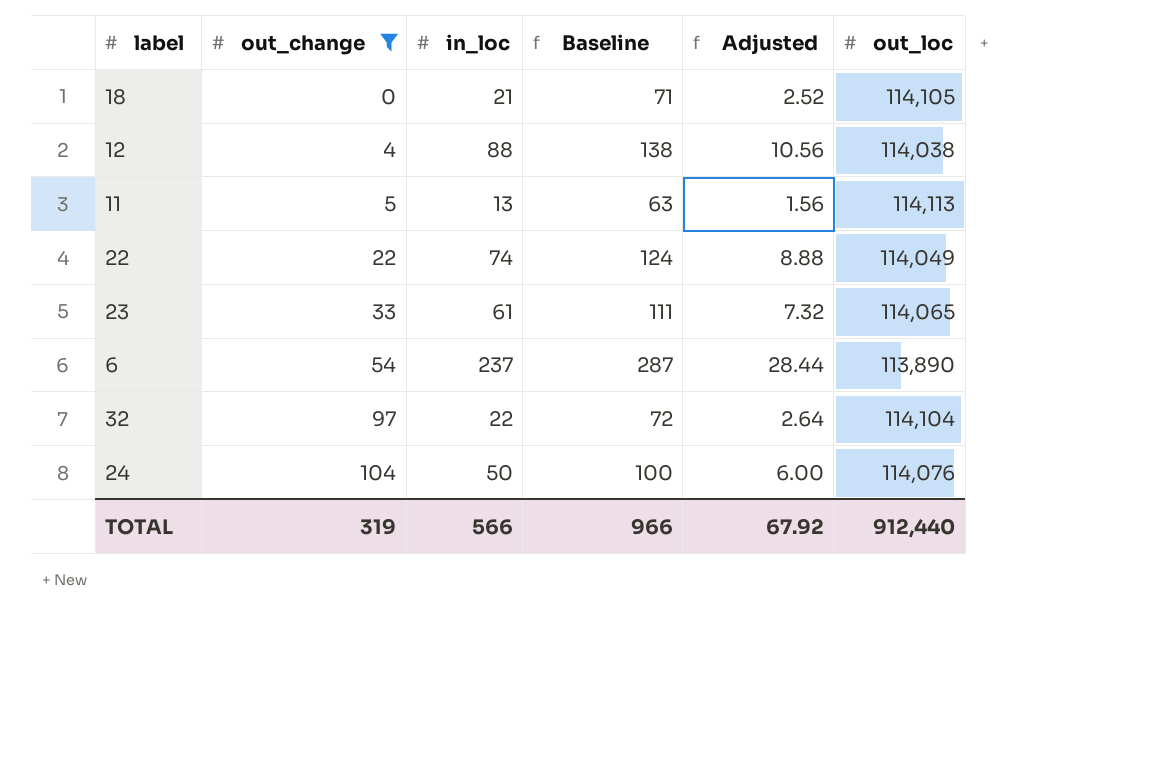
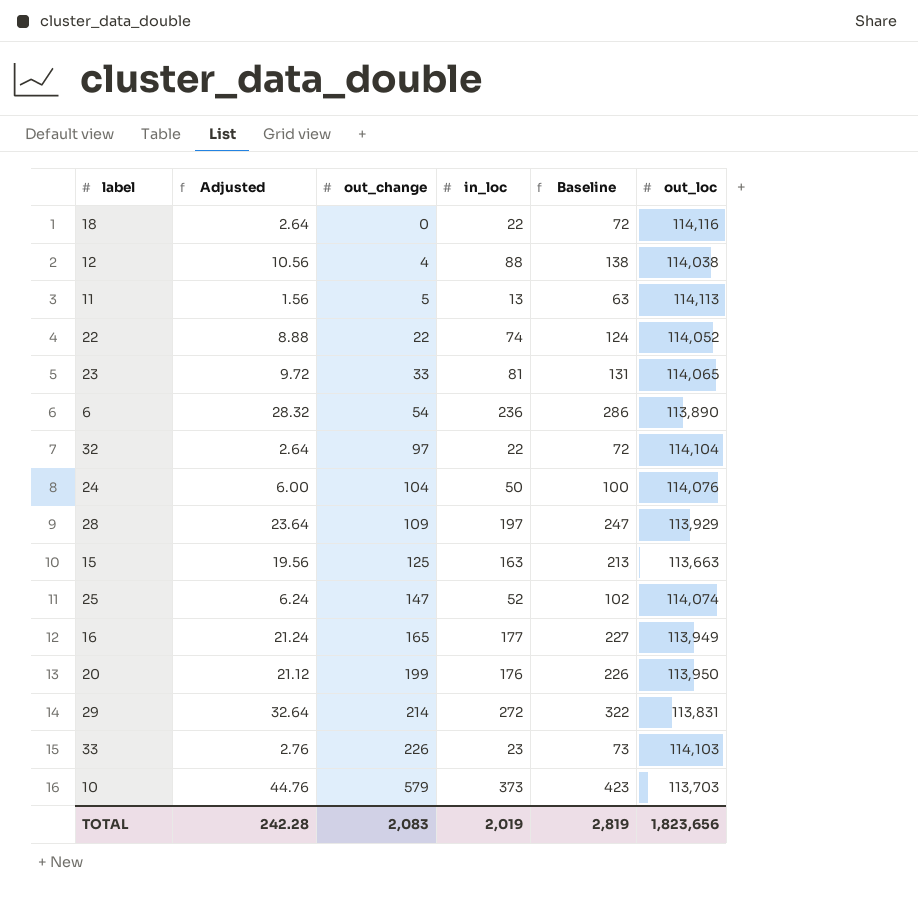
filter: out_change <= 104 -> none
column Adjusted | position: 5 -> 2
18 | Adjusted: 2.52 -> 2.64
18 | in_loc: 21 -> 22
18 | Baseline: 71 -> 72
18 | out_loc: 114,105 -> 114,116
22 | out_loc: 114,049 -> 114,052
23 | Adjusted: 7.32 -> 9.72
23 | in_loc: 61 -> 81
23 | Baseline: 111 -> 131
6 | Adjusted: 28.44 -> 28.32
6 | in_loc: 237 -> 236
6 | Baseline: 287 -> 286
TOTAL | Adjusted: 67.92 -> 242.28
TOTAL | out_change: 319 -> 2,083
TOTAL | in_loc: 566 -> 2,019
TOTAL | Baseline: 966 -> 2,819
TOTAL | out_loc: 912,440 -> 1,823,656

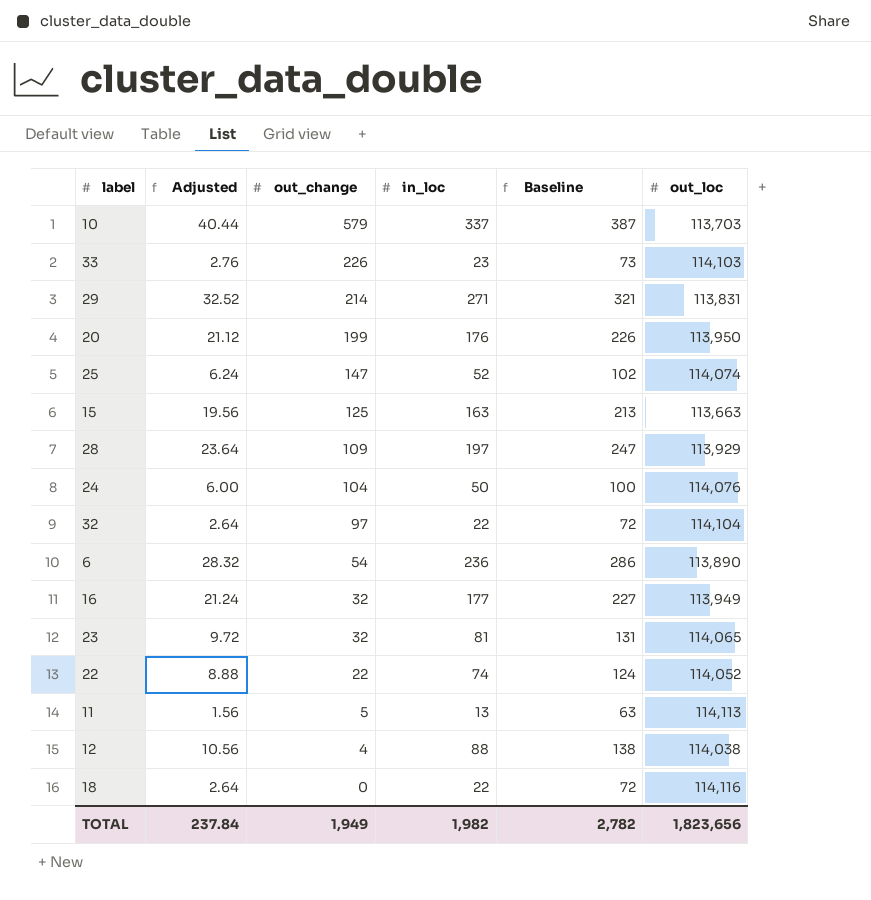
row order: out_change ascending -> out_change descending
10 | Adjusted: 44.76 -> 40.44
10 | in_loc: 373 -> 337
10 | Baseline: 423 -> 387
29 | Adjusted: 32.64 -> 32.52
29 | in_loc: 272 -> 271
29 | Baseline: 322 -> 321
16 | out_change: 165 -> 32
23 | out_change: 33 -> 32
TOTAL | Adjusted: 242.28 -> 237.84
TOTAL | out_change: 2,083 -> 1,949
TOTAL | in_loc: 2,019 -> 1,982
TOTAL | Baseline: 2,819 -> 2,782

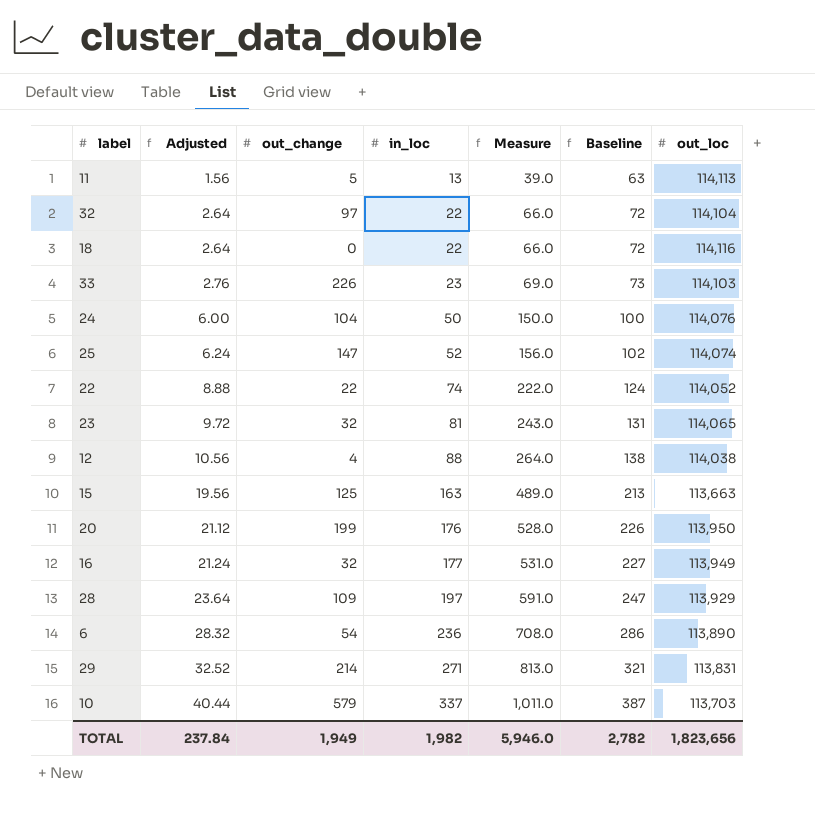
row order: out_change descending -> Adjusted ascending
column Measure | formula: none -> [in_loc] * 3

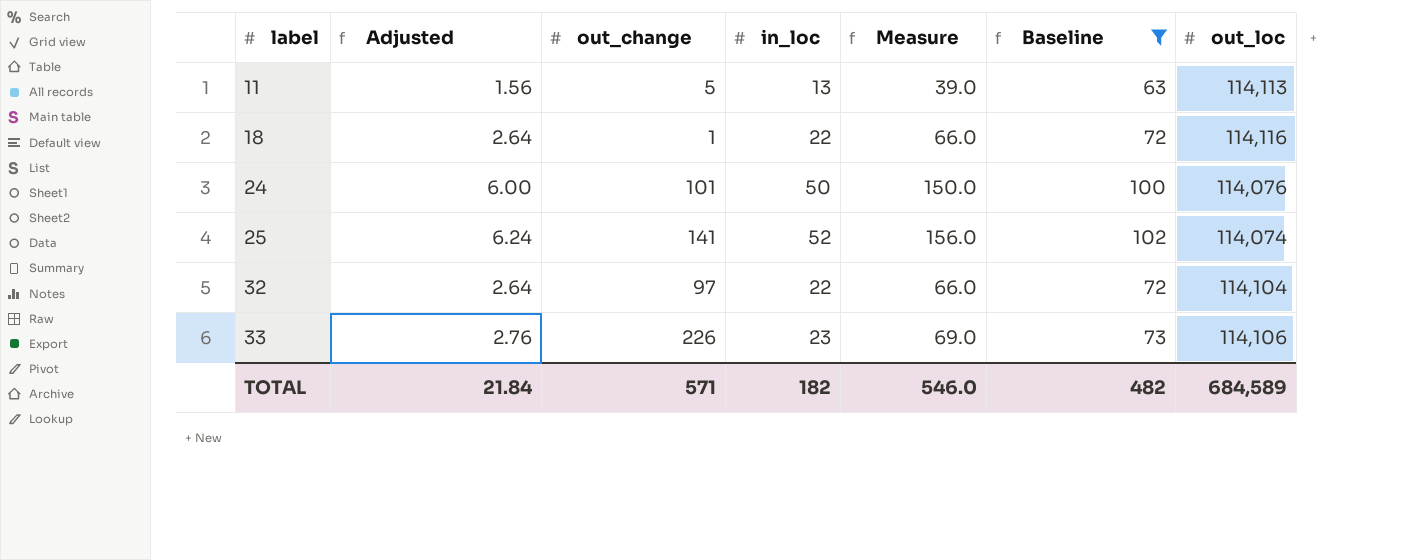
filter: none -> Baseline <= 102
row order: Adjusted ascending -> label ascending
18 | out_change: 0 -> 1
24 | out_change: 104 -> 101
25 | out_change: 147 -> 141
33 | out_loc: 114,103 -> 114,106
TOTAL | Adjusted: 237.84 -> 21.84
TOTAL | out_change: 1,949 -> 571
TOTAL | in_loc: 1,982 -> 182
TOTAL | Measure: 5,946.0 -> 546.0
TOTAL | Baseline: 2,782 -> 482
TOTAL | out_loc: 1,823,656 -> 684,589

